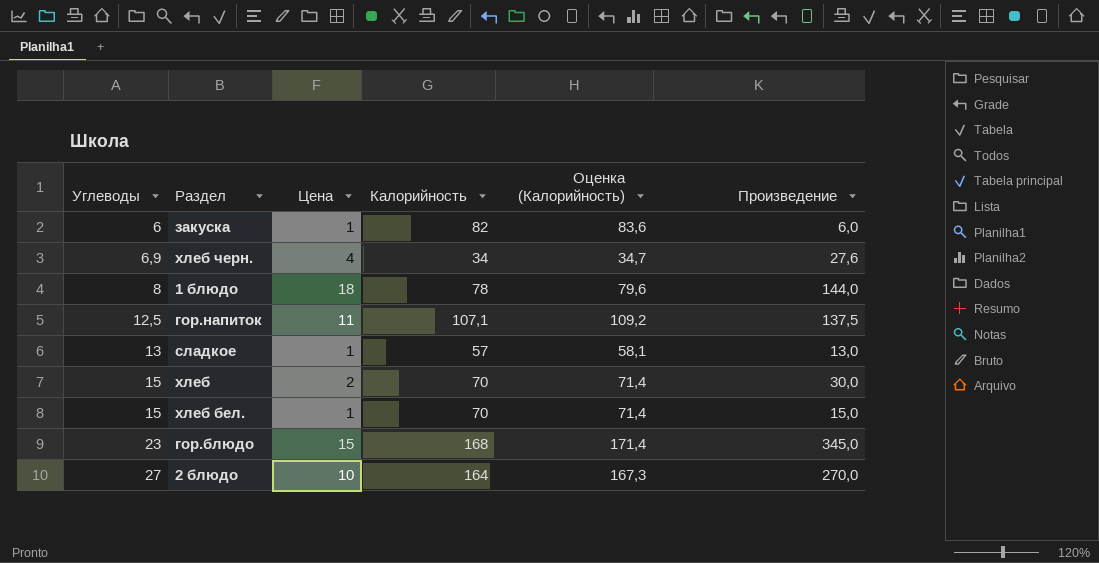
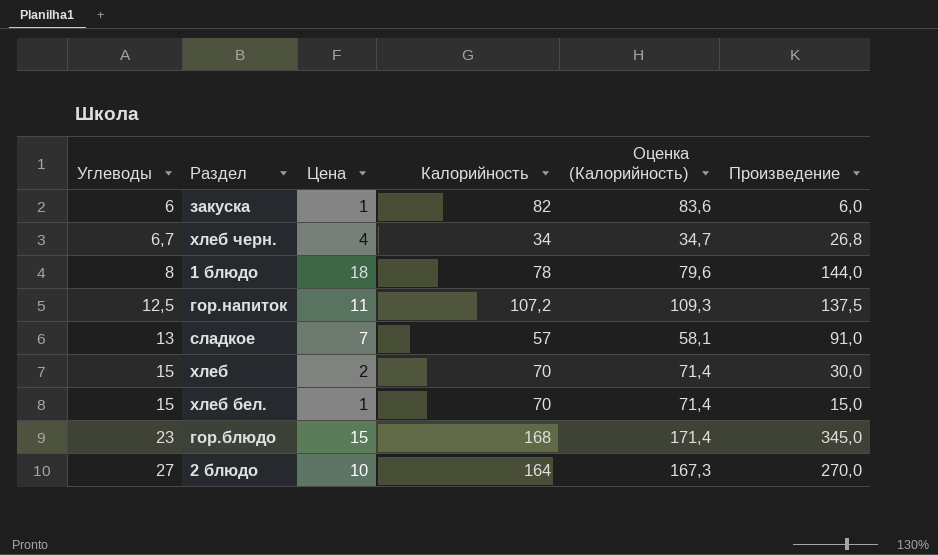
хлеб черн. | Углеводы: 6,9 -> 6,7
хлеб черн. | Произведение: 27,6 -> 26,8
гор.напиток | Калорийность: 107,1 -> 107,2
гор.напиток | Оценка (Калорийность): 109,2 -> 109,3
сладкое | Цена: 1 -> 7
сладкое | Произведение: 13,0 -> 91,0

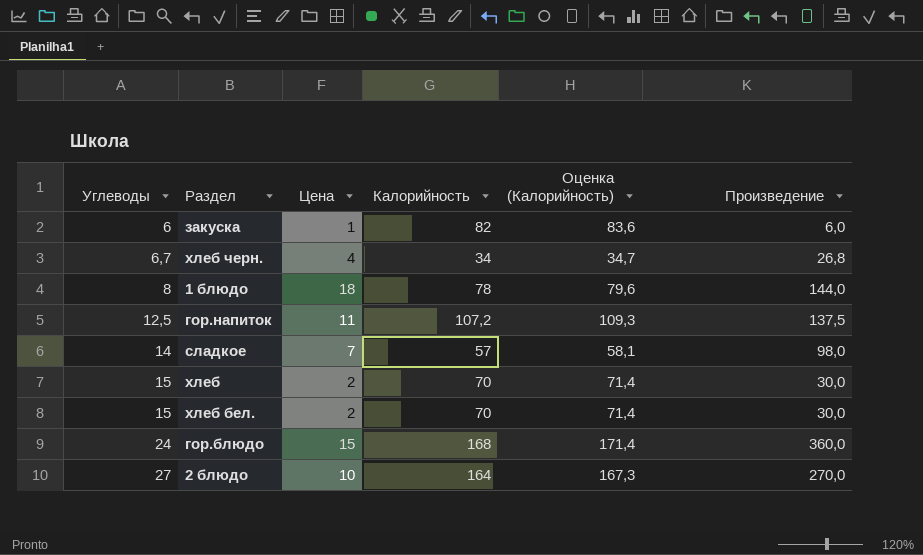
сладкое | Углеводы: 13 -> 14
сладкое | Произведение: 91,0 -> 98,0
хлеб бел. | Цена: 1 -> 2
хлеб бел. | Произведение: 15,0 -> 30,0
гор.блюдо | Углеводы: 23 -> 24
гор.блюдо | Произведение: 345,0 -> 360,0

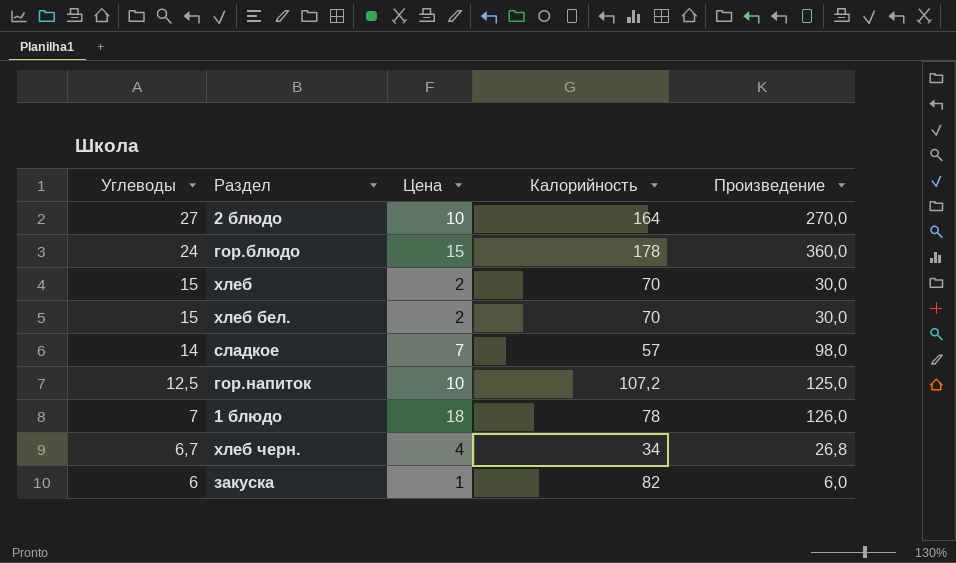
row order: Углеводы ascending -> Углеводы descending
column Оценка (Калорийность) | formula: [Калорийность] * 1,02 -> none
гор.блюдо | Калорийность: 168 -> 178
гор.напиток | Цена: 11 -> 10
гор.напиток | Произведение: 137,5 -> 125,0
1 блюдо | Углеводы: 8 -> 7
1 блюдо | Произведение: 144,0 -> 126,0

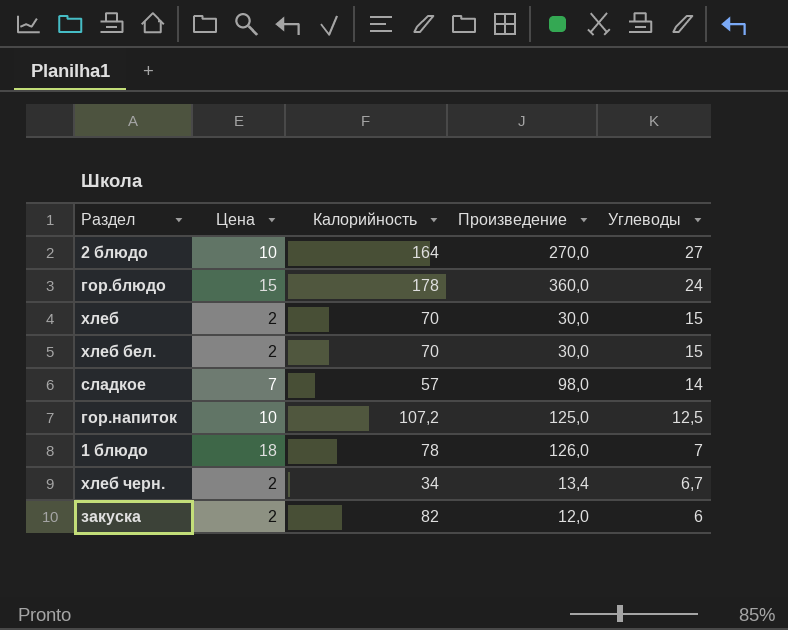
column Углеводы | position: 1 -> 5
хлеб черн. | Цена: 4 -> 2
хлеб черн. | Произведение: 26,8 -> 13,4
закуска | Цена: 1 -> 2
закуска | Произведение: 6,0 -> 12,0

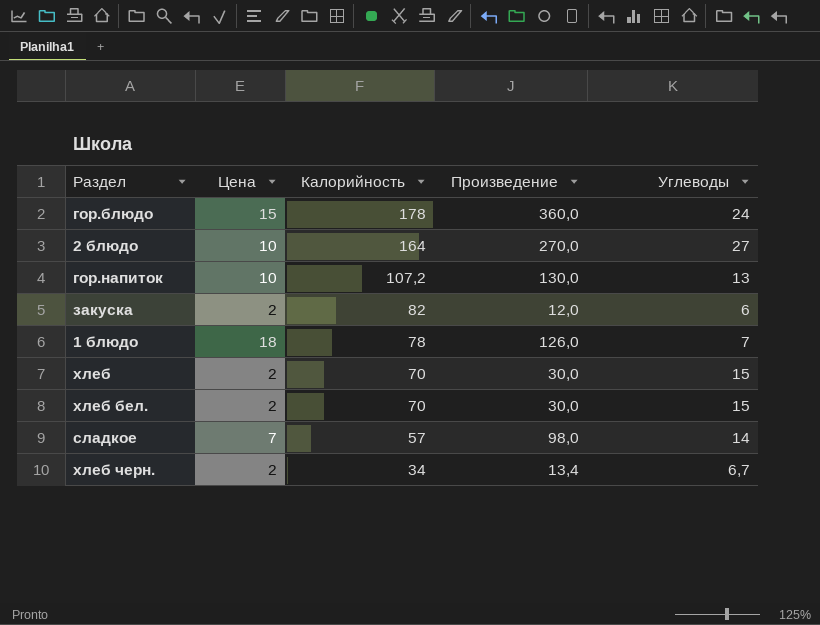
row order: Углеводы descending -> Калорийность descending
гор.напиток | Произведение: 125,0 -> 130,0
гор.напиток | Углеводы: 12,5 -> 13

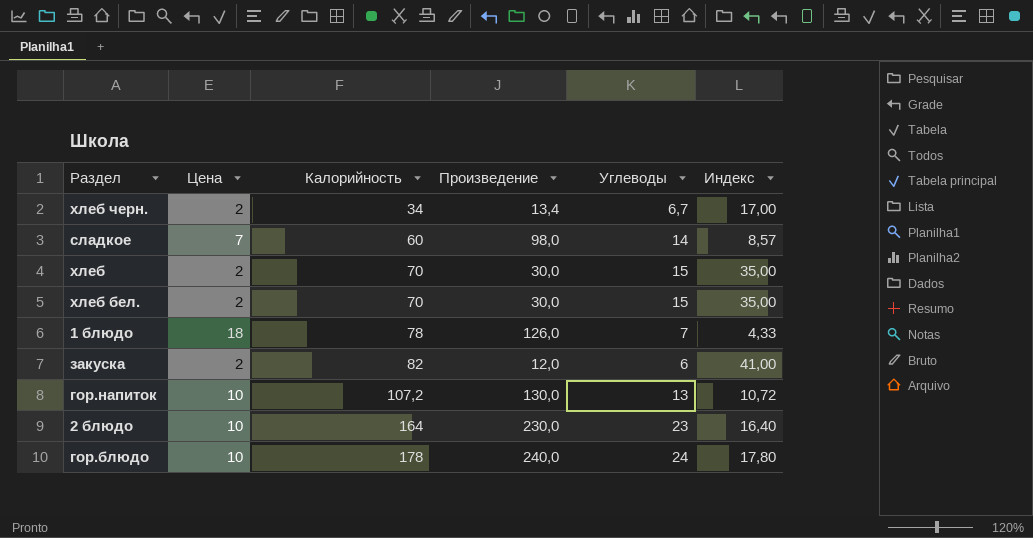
row order: Калорийность descending -> Калорийность ascending
column Индекс | formula: none -> [Калорийность] / [Цена]
сладкое | Калорийность: 57 -> 60
2 блюдо | Произведение: 270,0 -> 230,0
2 блюдо | Углеводы: 27 -> 23
гор.блюдо | Цена: 15 -> 10
гор.блюдо | Произведение: 360,0 -> 240,0

